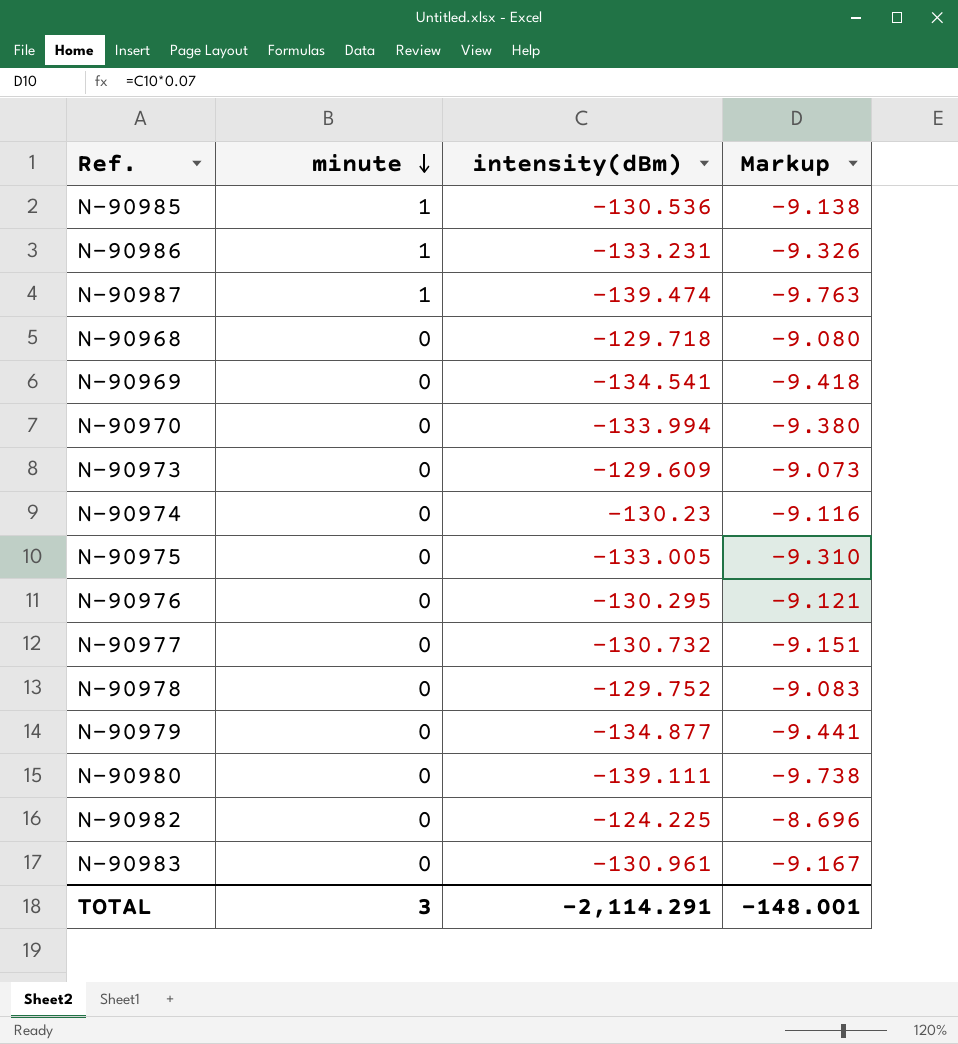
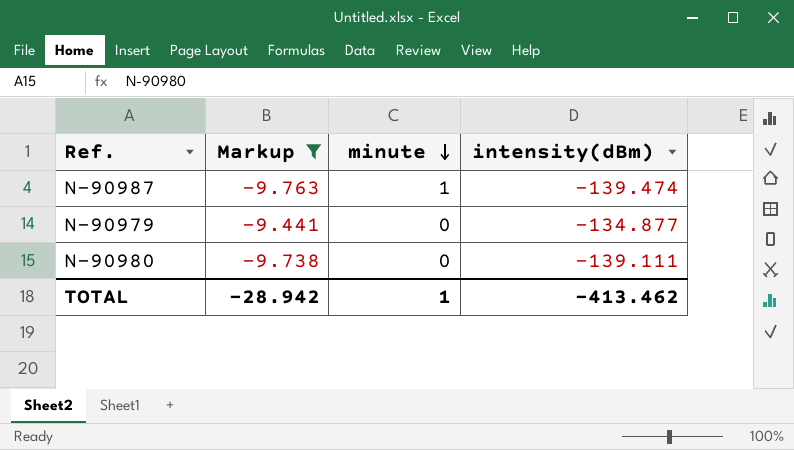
filter: none -> Markup <= -9.441
column Markup | position: 4 -> 2
TOTAL | Markup: -148.001 -> -28.942
TOTAL | minute: 3 -> 1
TOTAL | intensity(dBm): -2,114.291 -> -413.462

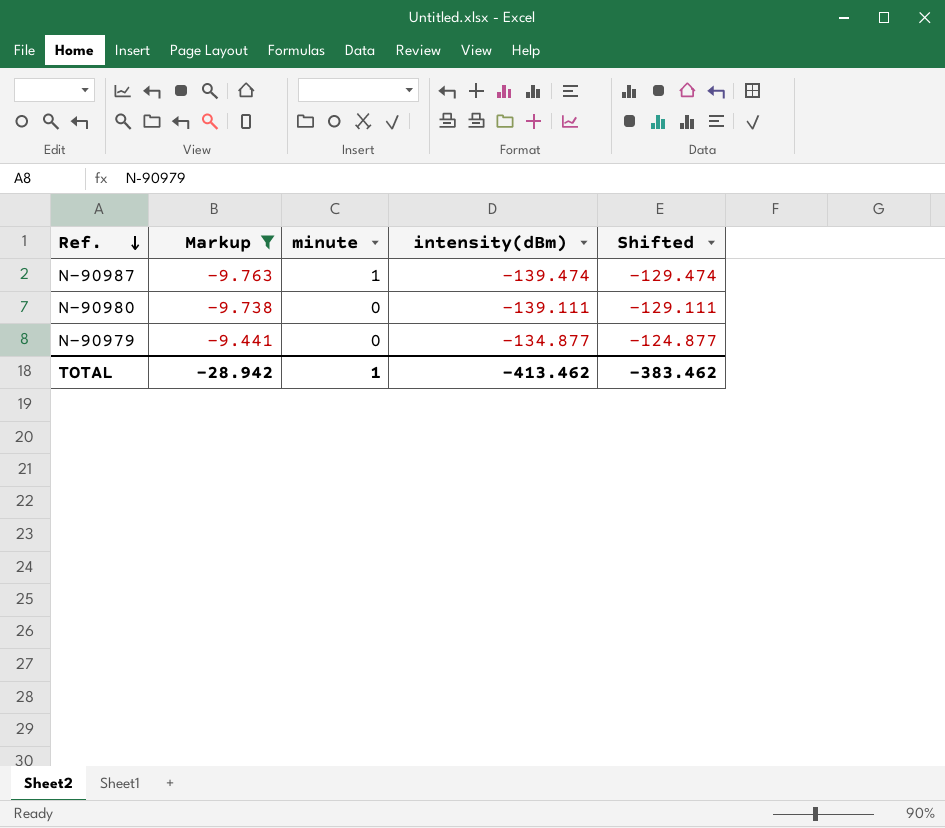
row order: minute descending -> Ref. descending
column Shifted | formula: none -> [intensity(dBm)] + 10

